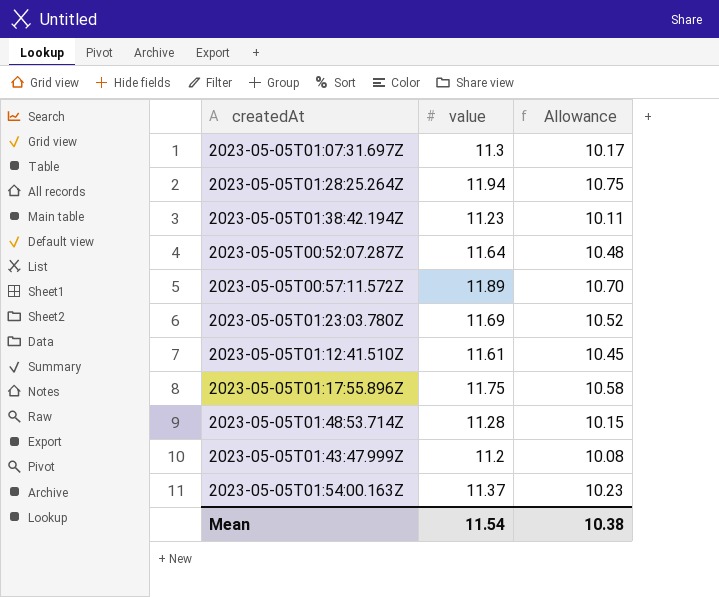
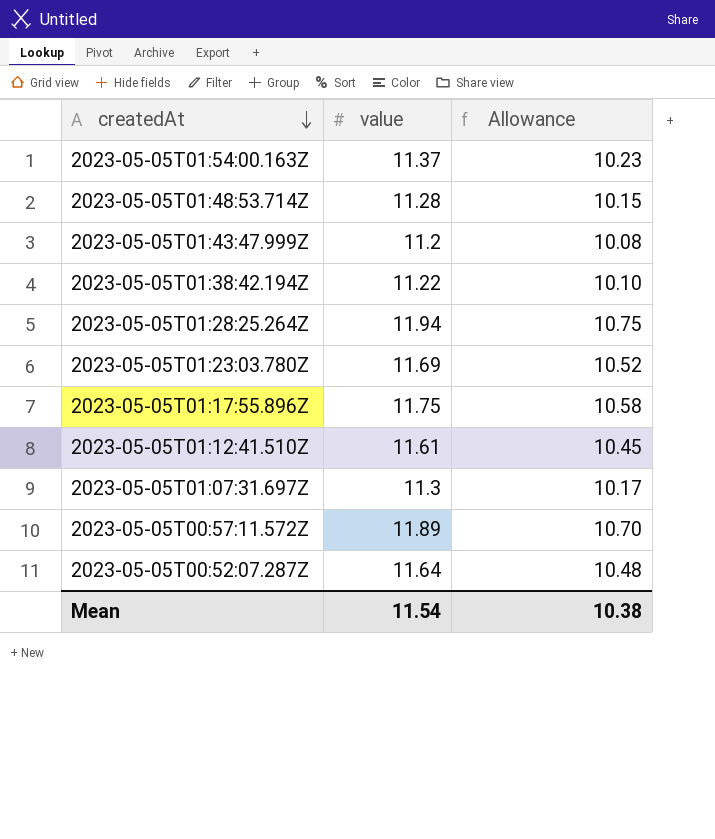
row order: none -> createdAt descending
2023-05-05T01:38:42.194Z | value: 11.23 -> 11.22
2023-05-05T01:38:42.194Z | Allowance: 10.11 -> 10.10

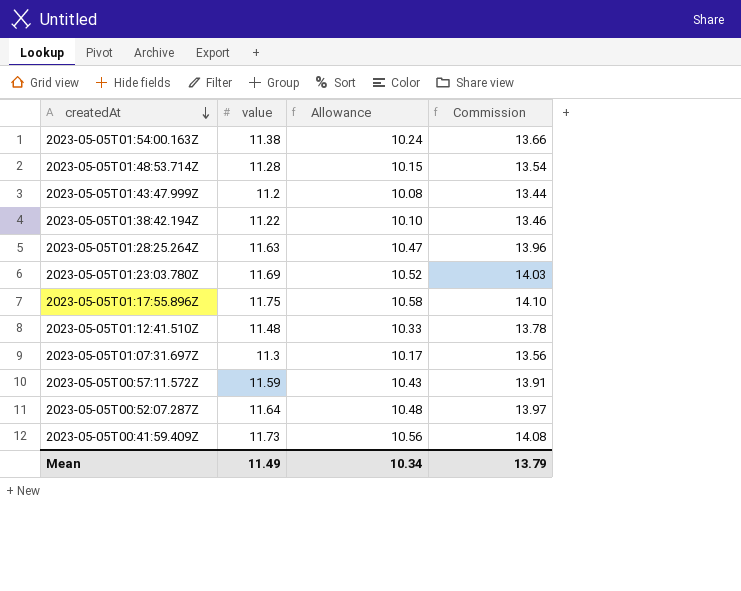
column Commission | formula: none -> [value] * 1.2
2023-05-05T01:54:00.163Z | value: 11.37 -> 11.38
2023-05-05T01:54:00.163Z | Allowance: 10.23 -> 10.24
2023-05-05T01:28:25.264Z | value: 11.94 -> 11.63
2023-05-05T01:28:25.264Z | Allowance: 10.75 -> 10.47
2023-05-05T01:12:41.510Z | value: 11.61 -> 11.48
2023-05-05T01:12:41.510Z | Allowance: 10.45 -> 10.33
2023-05-05T00:57:11.572Z | value: 11.89 -> 11.59
2023-05-05T00:57:11.572Z | Allowance: 10.70 -> 10.43
row 2023-05-05T00:41:59.409Z: none -> 11.73 | 10.56 | 14.08
Mean | value: 11.54 -> 11.49
Mean | Allowance: 10.38 -> 10.34

